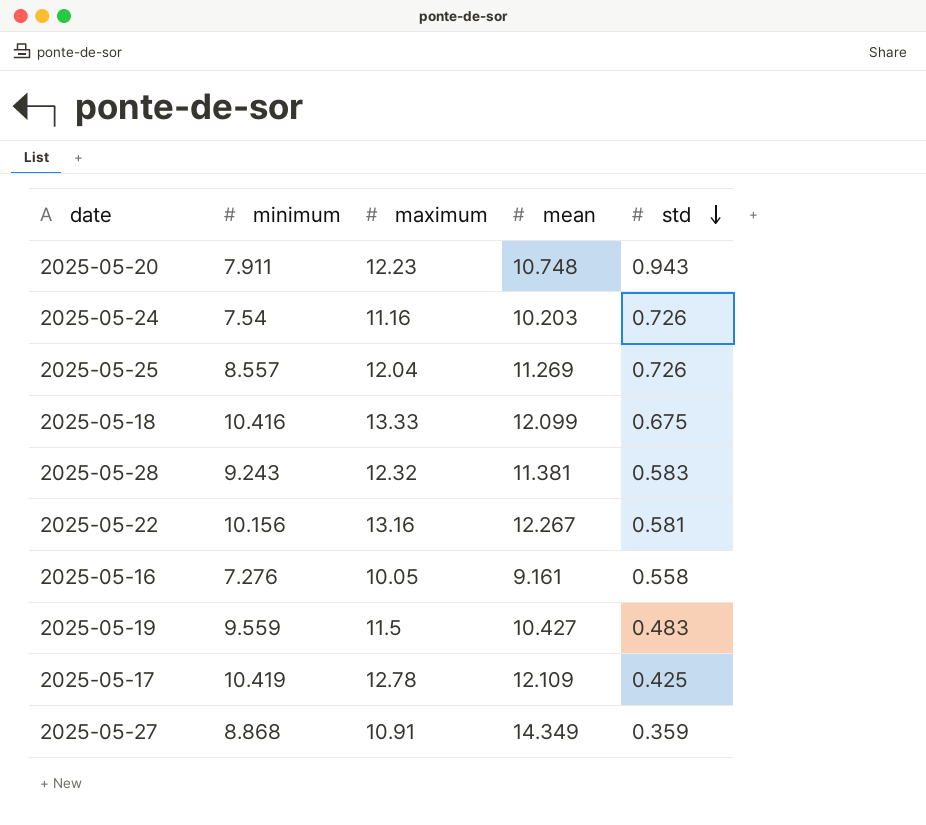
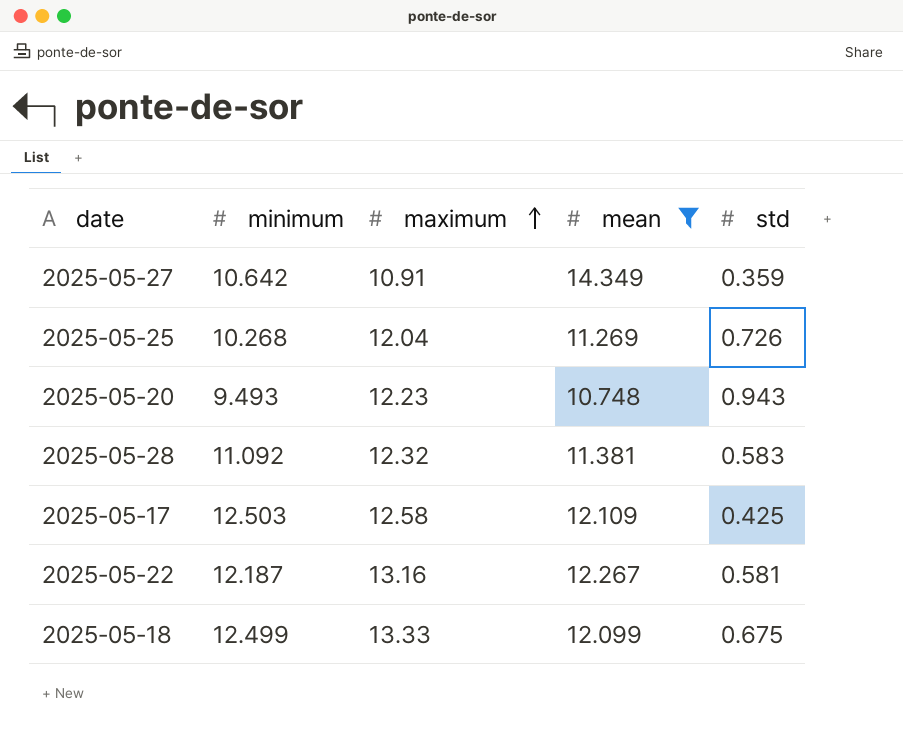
filter: none -> mean >= 10.748
row order: std descending -> maximum ascending
2025-05-27 | minimum: 8.868 -> 10.642
2025-05-25 | minimum: 8.557 -> 10.268
2025-05-20 | minimum: 7.911 -> 9.493
2025-05-28 | minimum: 9.243 -> 11.092
2025-05-17 | minimum: 10.419 -> 12.503
2025-05-17 | maximum: 12.78 -> 12.58
2025-05-22 | minimum: 10.156 -> 12.187
2025-05-18 | minimum: 10.416 -> 12.499

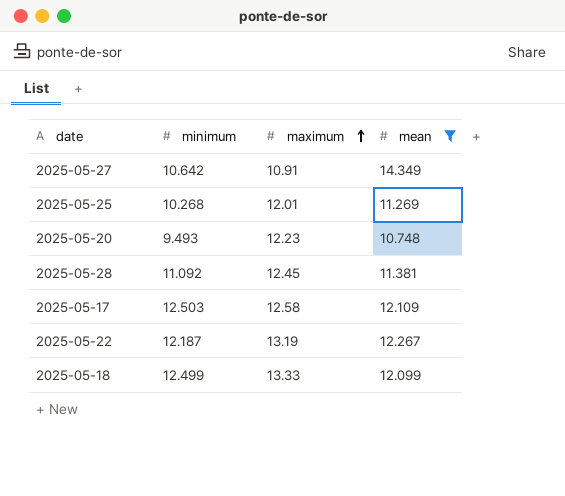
column std | position: 5 -> none
2025-05-25 | maximum: 12.04 -> 12.01
2025-05-28 | maximum: 12.32 -> 12.45
2025-05-22 | maximum: 13.16 -> 13.19

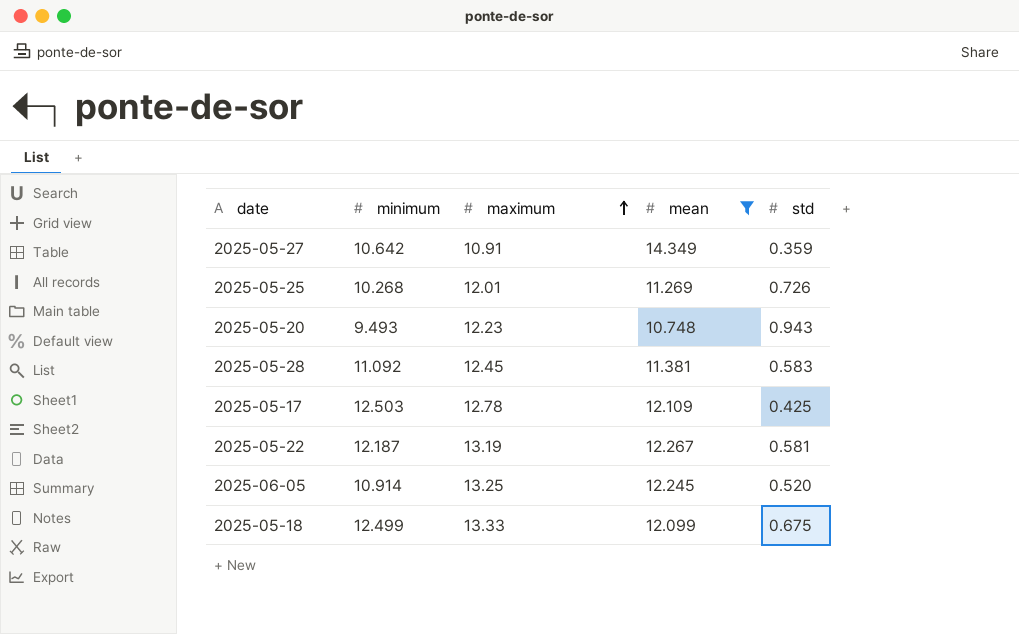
column std | position: none -> 5
2025-05-17 | maximum: 12.58 -> 12.78
row 2025-06-05: none -> 10.914 | 13.25 | 12.245 | 0.520

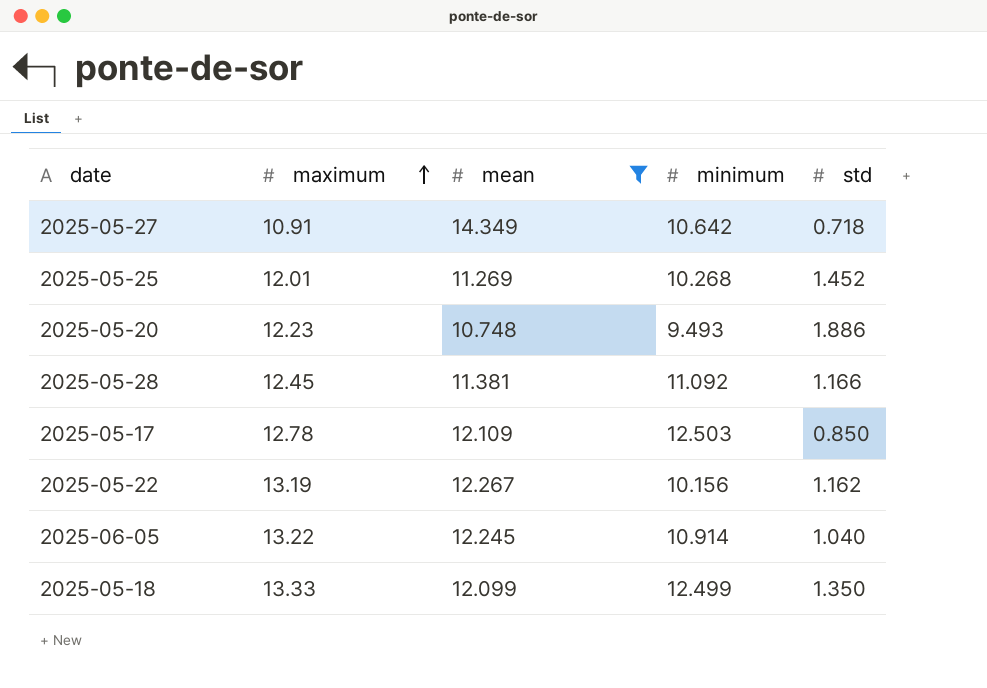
column minimum | position: 2 -> 4
2025-05-27 | std: 0.359 -> 0.718
2025-05-25 | std: 0.726 -> 1.452
2025-05-20 | std: 0.943 -> 1.886
2025-05-28 | std: 0.583 -> 1.166
2025-05-17 | std: 0.425 -> 0.850
2025-05-22 | minimum: 12.187 -> 10.156
2025-05-22 | std: 0.581 -> 1.162
2025-06-05 | maximum: 13.25 -> 13.22
2025-06-05 | std: 0.520 -> 1.040
2025-05-18 | std: 0.675 -> 1.350

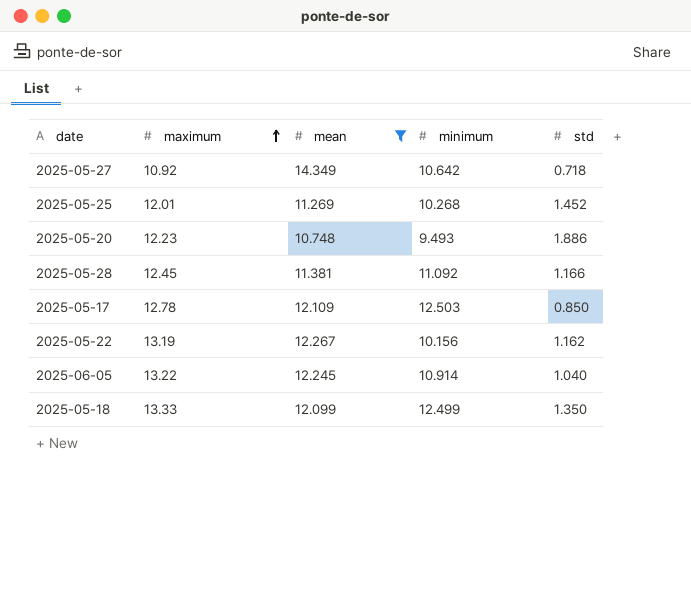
2025-05-27 | maximum: 10.91 -> 10.92

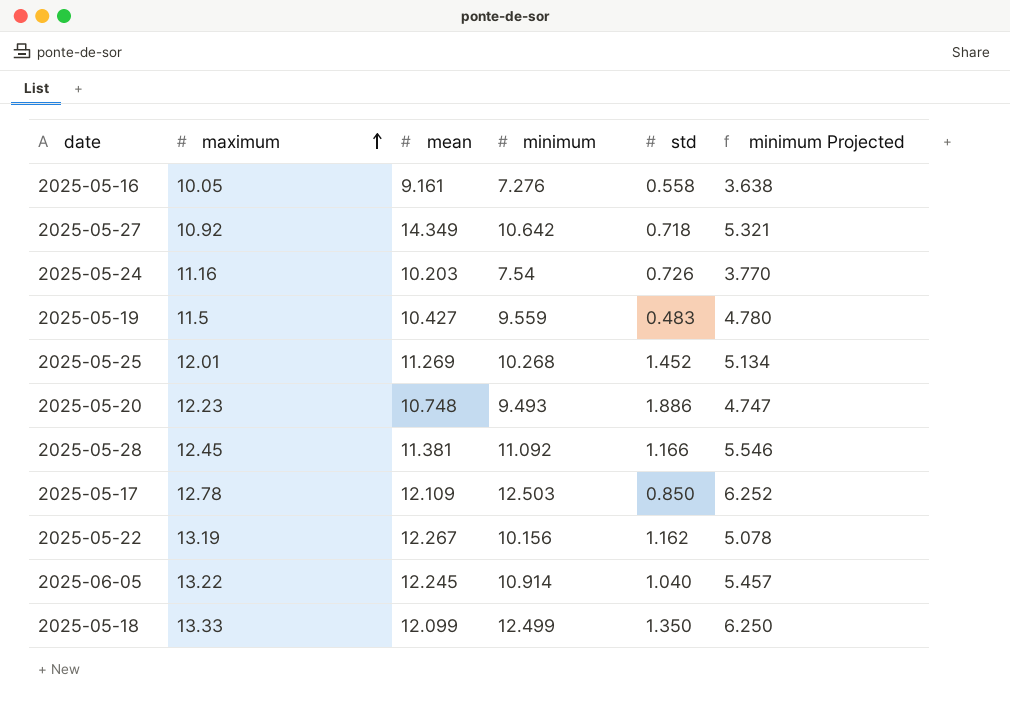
filter: mean >= 10.748 -> none
column minimum Projected | formula: none -> [minimum] * 0.5

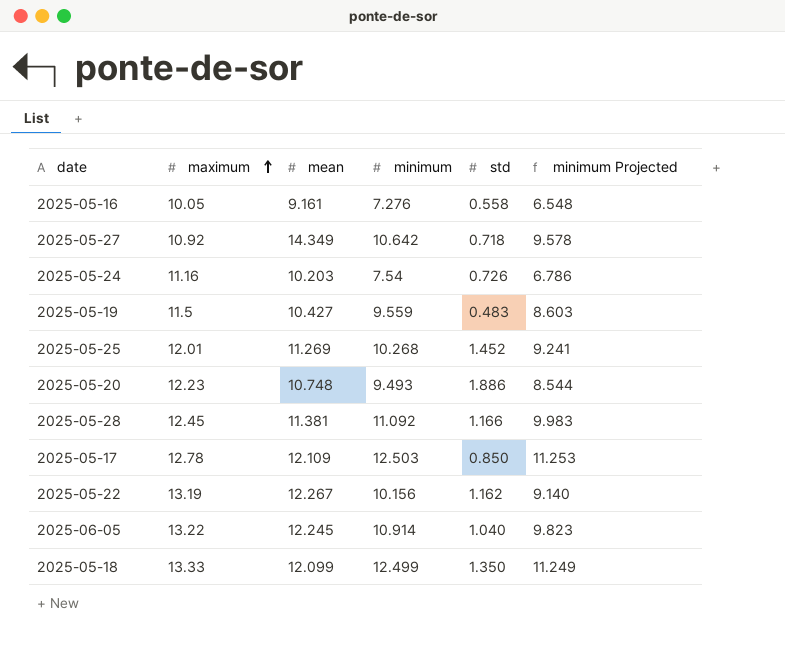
column minimum Projected | formula: [minimum] * 0.5 -> [minimum] * 0.9

